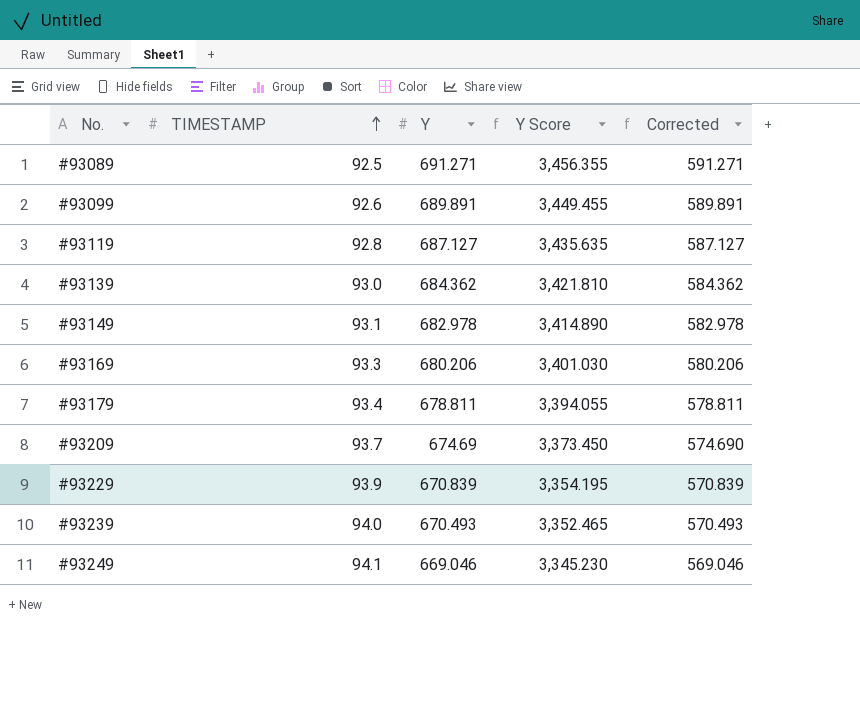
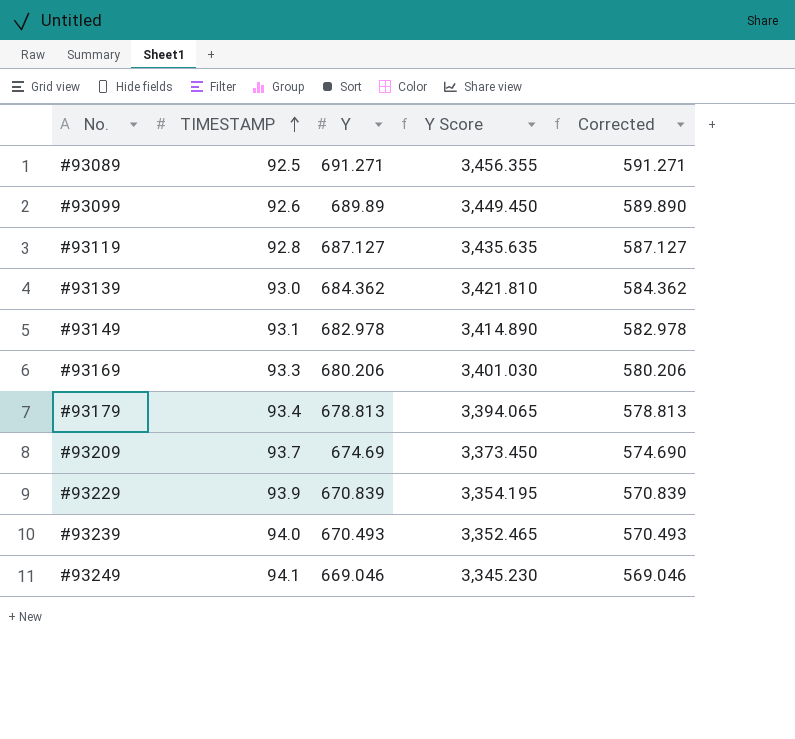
#93099 | Y: 689.891 -> 689.89
#93099 | Y Score: 3,449.455 -> 3,449.450
#93099 | Corrected: 589.891 -> 589.890
#93179 | Y: 678.811 -> 678.813
#93179 | Y Score: 3,394.055 -> 3,394.065
#93179 | Corrected: 578.811 -> 578.813

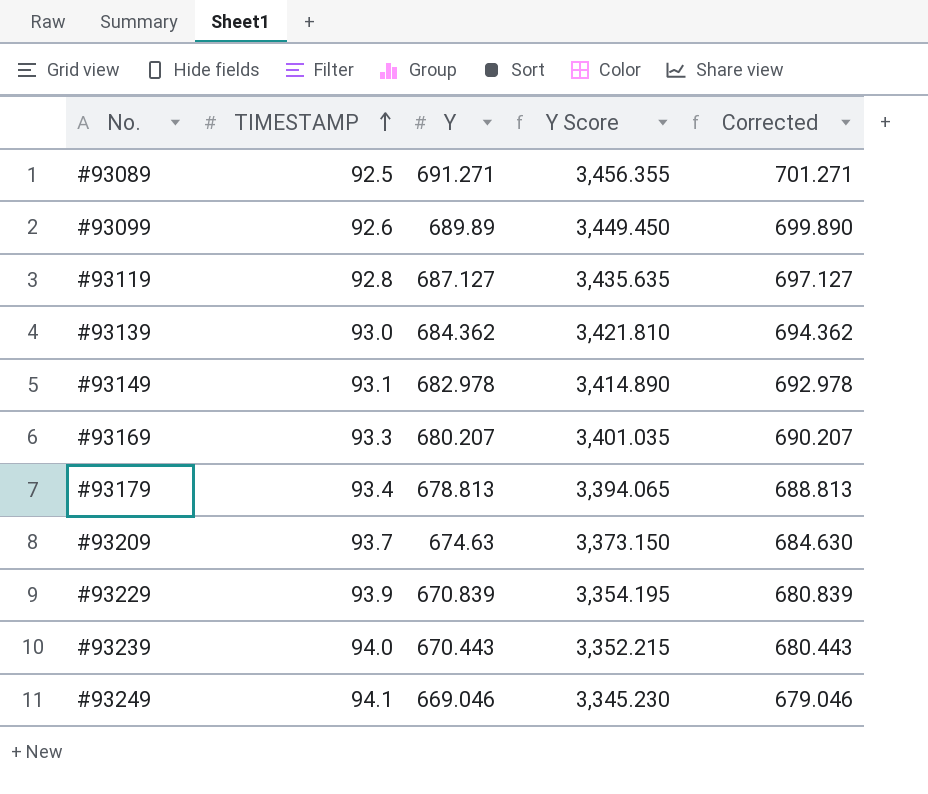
column Corrected | formula: [Y] - 100 -> [Y] + 10
#93169 | Y: 680.206 -> 680.207
#93169 | Y Score: 3,401.030 -> 3,401.035
#93209 | Y: 674.69 -> 674.63
#93209 | Y Score: 3,373.450 -> 3,373.150
#93239 | Y: 670.493 -> 670.443
#93239 | Y Score: 3,352.465 -> 3,352.215

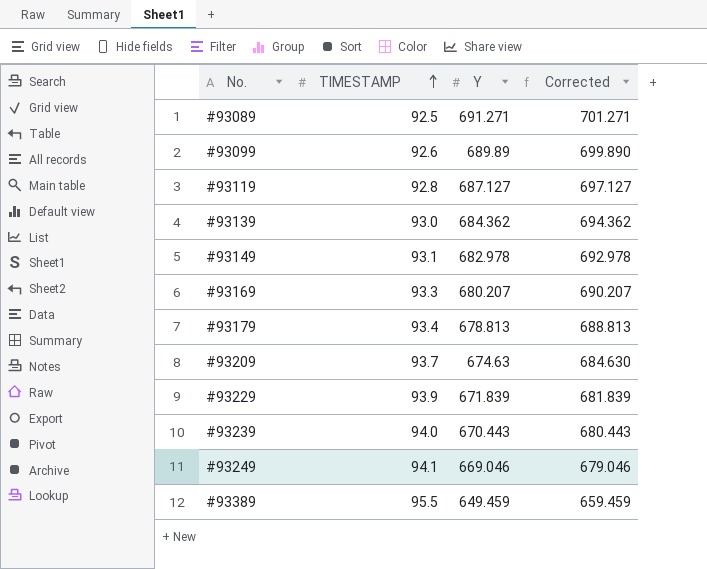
column Y Score | formula: [Y] * 5 -> none
#93229 | Y: 670.839 -> 671.839
#93229 | Corrected: 680.839 -> 681.839
row #93389: none -> 95.5 | 649.459 | 659.459

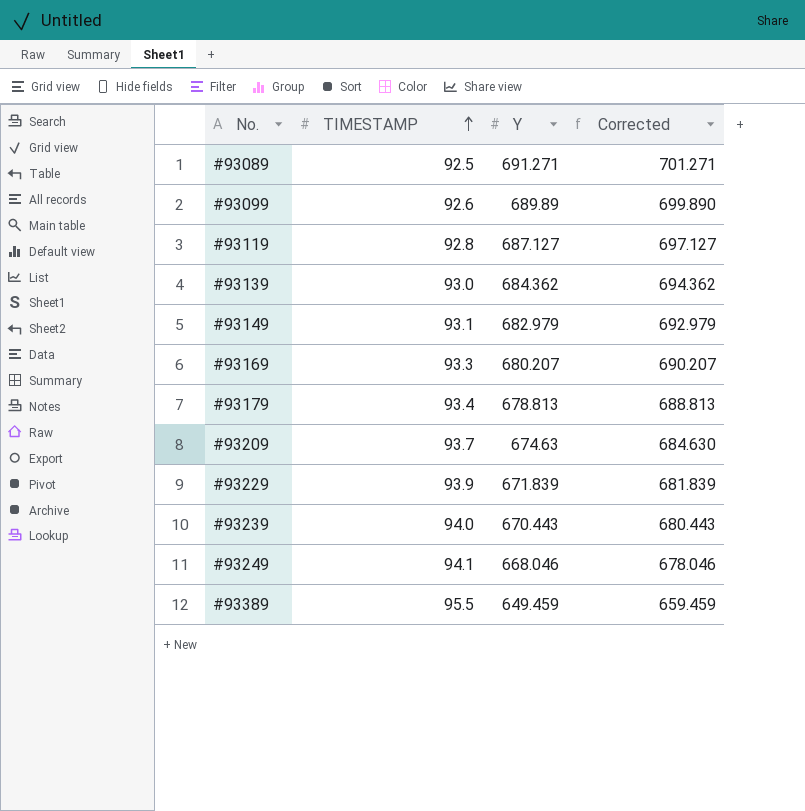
#93149 | Y: 682.978 -> 682.979
#93149 | Corrected: 692.978 -> 692.979
#93249 | Y: 669.046 -> 668.046
#93249 | Corrected: 679.046 -> 678.046

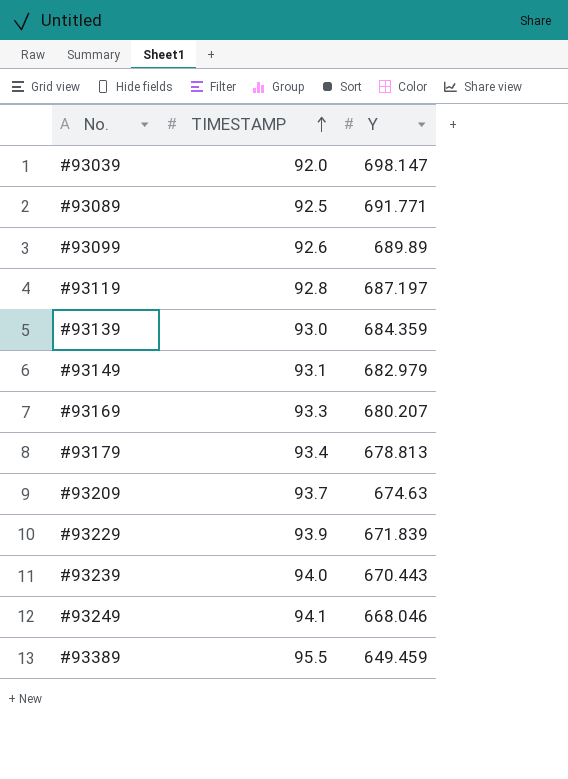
column Corrected | formula: [Y] + 10 -> none
row #93039: none -> 92.0 | 698.147
#93089 | Y: 691.271 -> 691.771
#93119 | Y: 687.127 -> 687.197
#93139 | Y: 684.362 -> 684.359

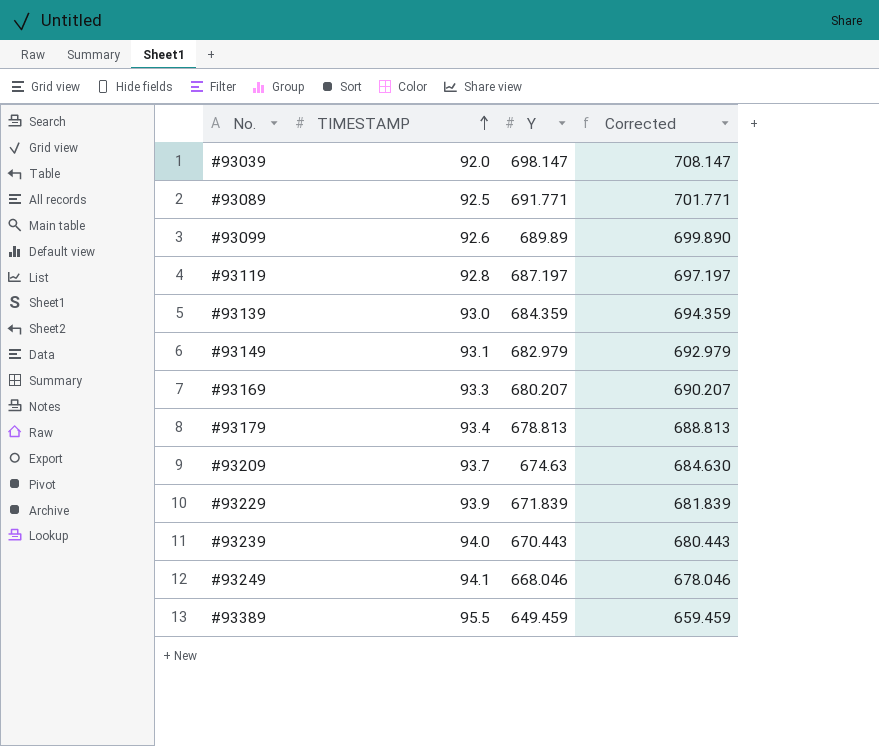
column Corrected | formula: none -> [Y] + 10

